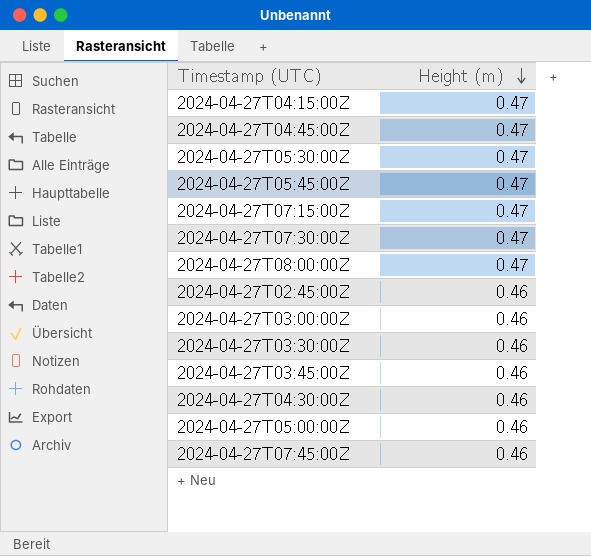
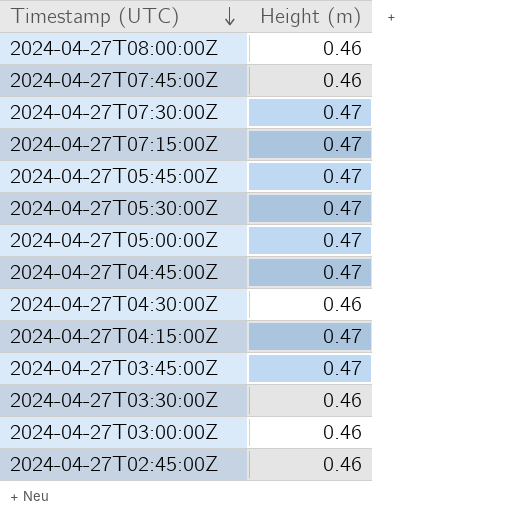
row order: Height (m) descending -> Timestamp (UTC) descending
2024-04-27T08:00:00Z | Height (m): 0.47 -> 0.46
2024-04-27T05:00:00Z | Height (m): 0.46 -> 0.47
2024-04-27T03:45:00Z | Height (m): 0.46 -> 0.47

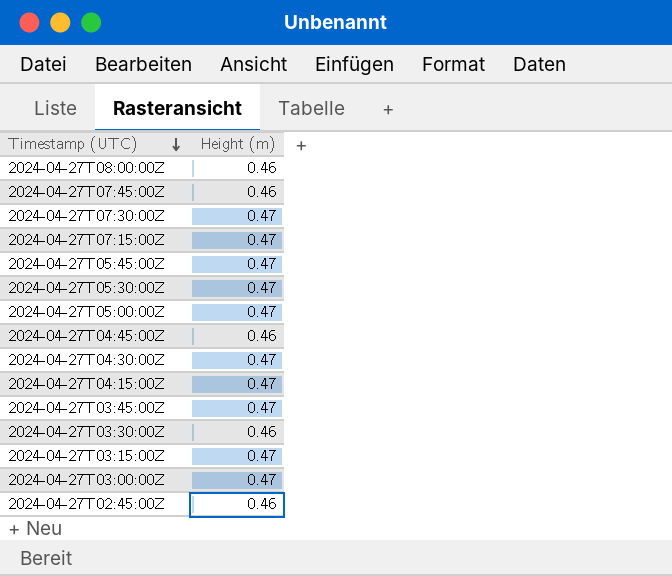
2024-04-27T04:45:00Z | Height (m): 0.47 -> 0.46
2024-04-27T04:30:00Z | Height (m): 0.46 -> 0.47
row 2024-04-27T03:15:00Z: none -> 0.47
2024-04-27T03:00:00Z | Height (m): 0.46 -> 0.47

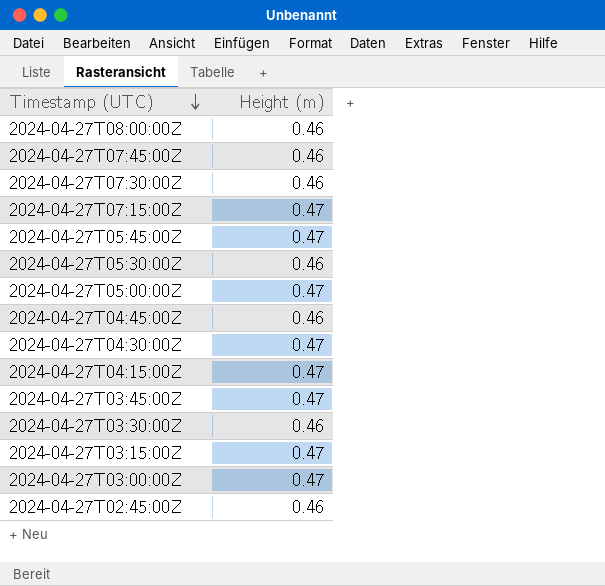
2024-04-27T07:30:00Z | Height (m): 0.47 -> 0.46
2024-04-27T05:30:00Z | Height (m): 0.47 -> 0.46

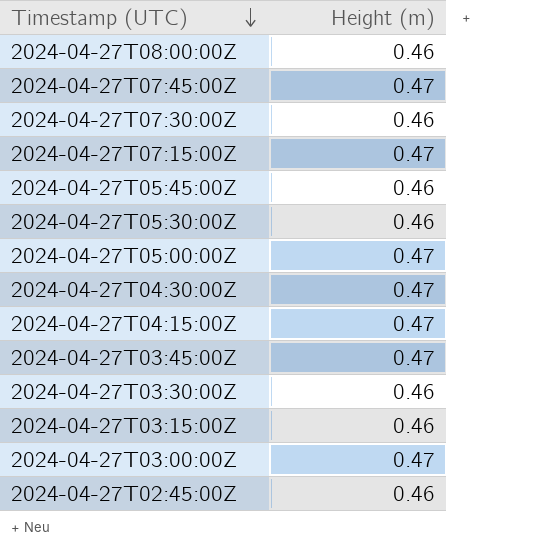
row 2024-04-27T04:45:00Z: 0.46 -> none
2024-04-27T07:45:00Z | Height (m): 0.46 -> 0.47
2024-04-27T05:45:00Z | Height (m): 0.47 -> 0.46
2024-04-27T03:15:00Z | Height (m): 0.47 -> 0.46

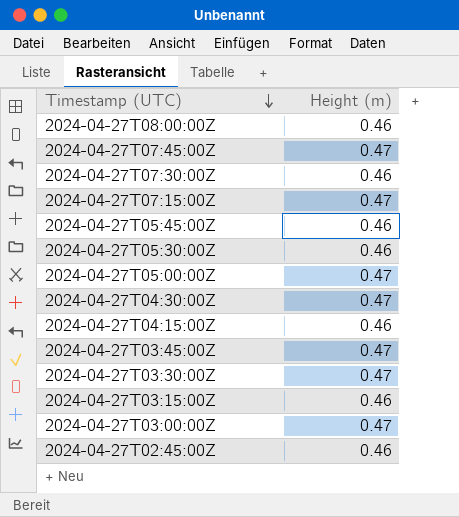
2024-04-27T04:15:00Z | Height (m): 0.47 -> 0.46
2024-04-27T03:30:00Z | Height (m): 0.46 -> 0.47

